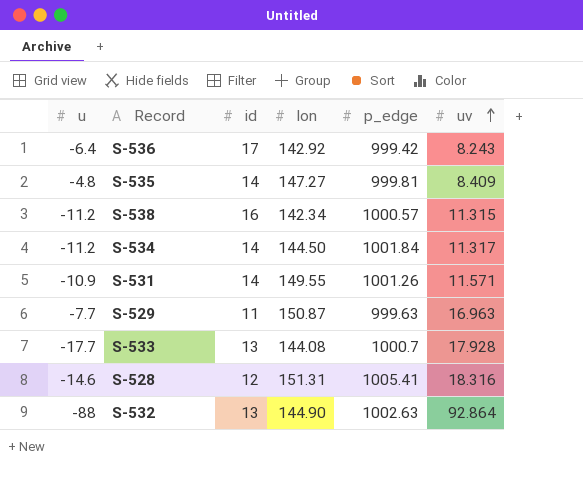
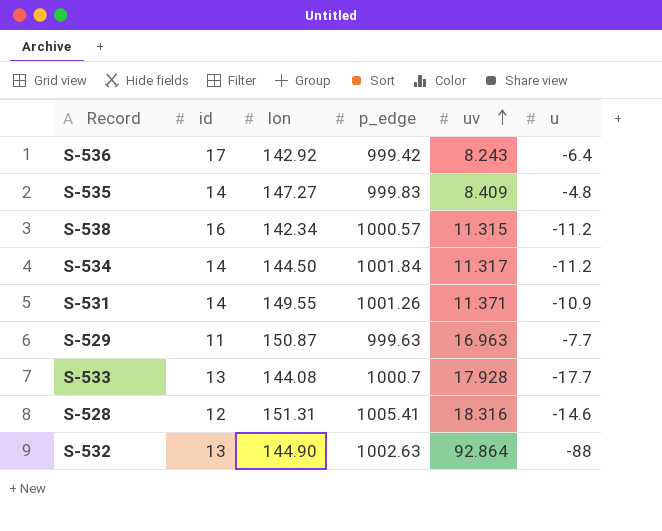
column u | position: 1 -> 6
S-535 | p_edge: 999.81 -> 999.83
S-531 | uv: 11.571 -> 11.371

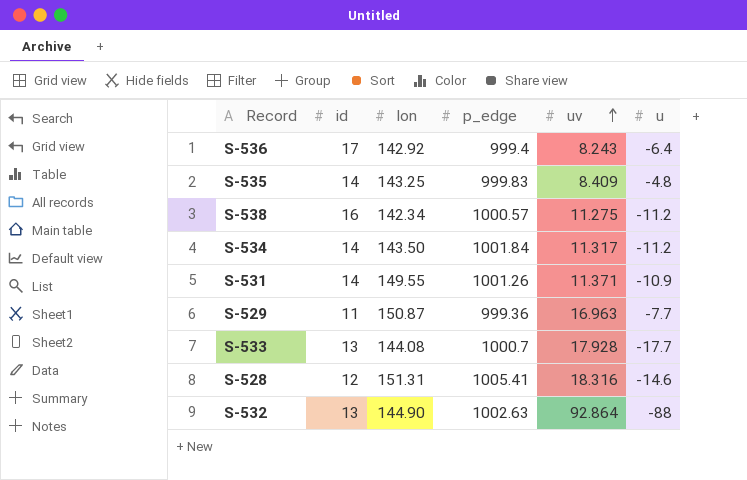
S-536 | p_edge: 999.42 -> 999.4
S-535 | lon: 147.27 -> 143.25
S-538 | uv: 11.315 -> 11.275
S-534 | lon: 144.50 -> 143.50
S-529 | p_edge: 999.63 -> 999.36

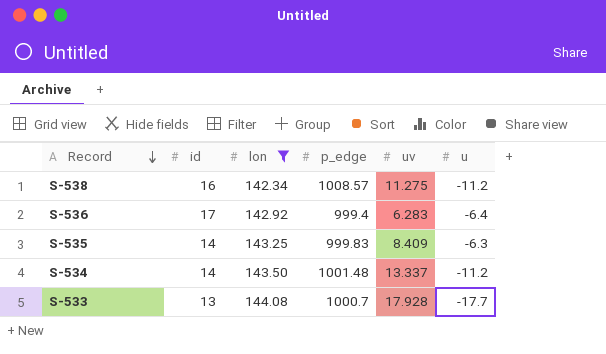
filter: none -> lon <= 144.08
row order: uv ascending -> Record descending
S-538 | p_edge: 1000.57 -> 1008.57
S-536 | uv: 8.243 -> 6.283
S-535 | u: -4.8 -> -6.3
S-534 | p_edge: 1001.84 -> 1001.48
S-534 | uv: 11.317 -> 13.337

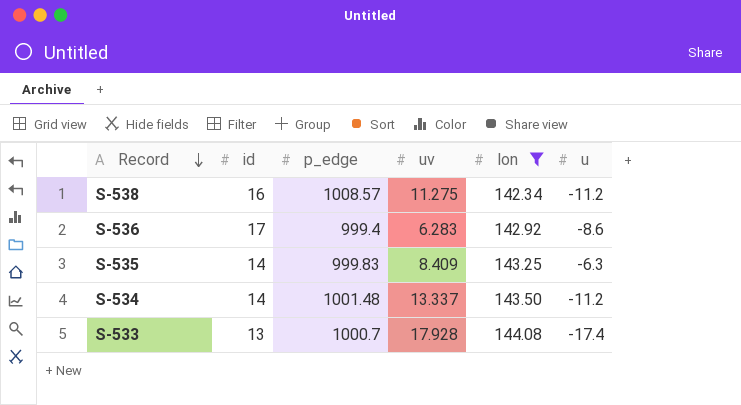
column lon | position: 3 -> 5
S-536 | u: -6.4 -> -8.6
S-533 | u: -17.7 -> -17.4

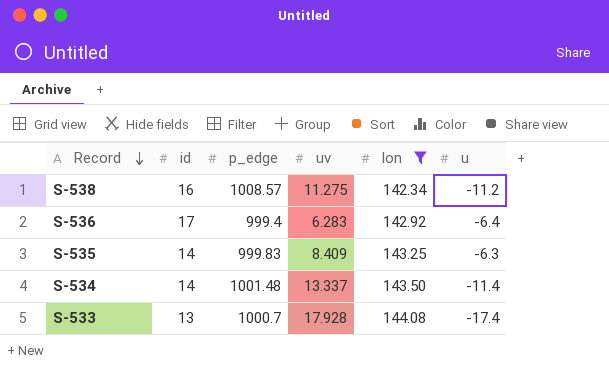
S-536 | u: -8.6 -> -6.4
S-534 | u: -11.2 -> -11.4

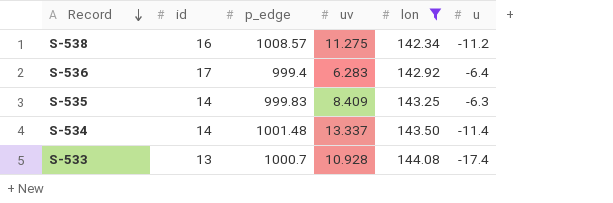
S-533 | uv: 17.928 -> 10.928

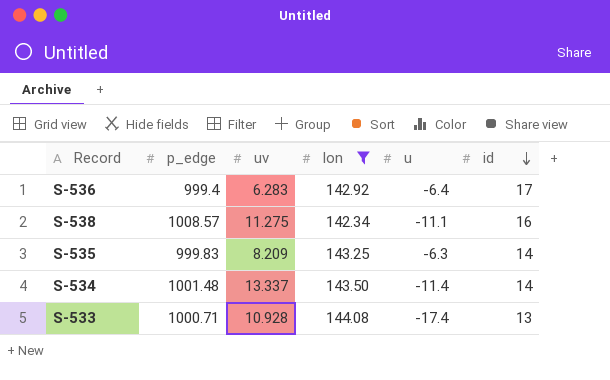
row order: Record descending -> id descending
column id | position: 2 -> 6
S-538 | u: -11.2 -> -11.1
S-535 | uv: 8.409 -> 8.209
S-533 | p_edge: 1000.7 -> 1000.71

